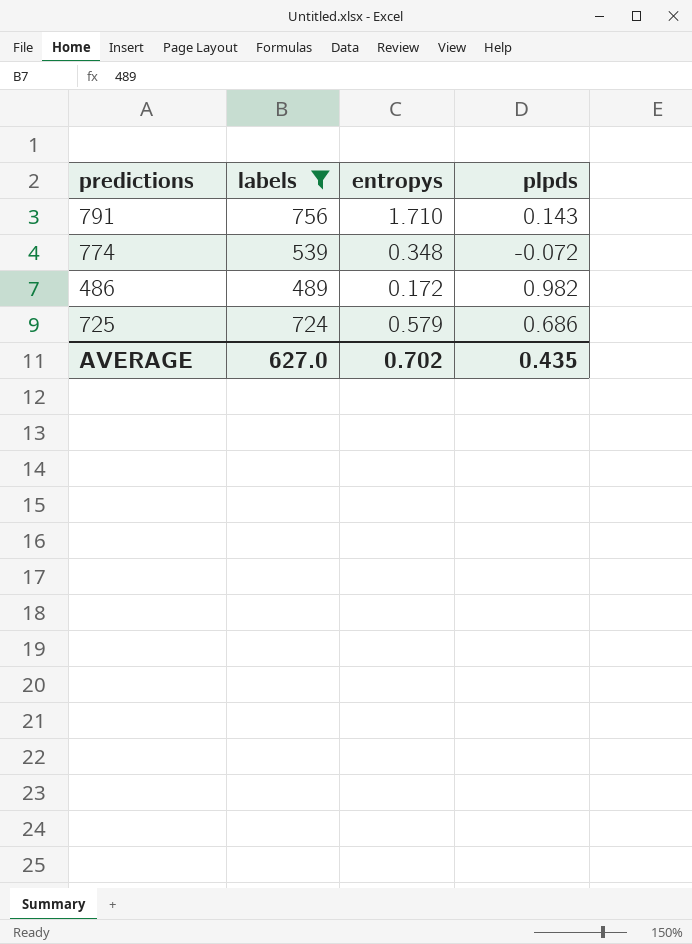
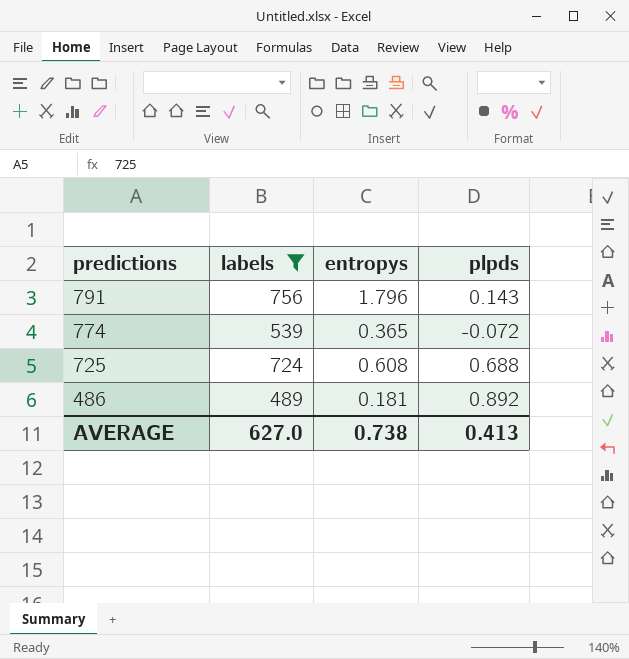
row order: none -> predictions descending
791 | entropys: 1.710 -> 1.796
774 | entropys: 0.348 -> 0.365
725 | entropys: 0.579 -> 0.608
725 | plpds: 0.686 -> 0.688
486 | entropys: 0.172 -> 0.181
486 | plpds: 0.982 -> 0.892
AVERAGE | entropys: 0.702 -> 0.738
AVERAGE | plpds: 0.435 -> 0.413

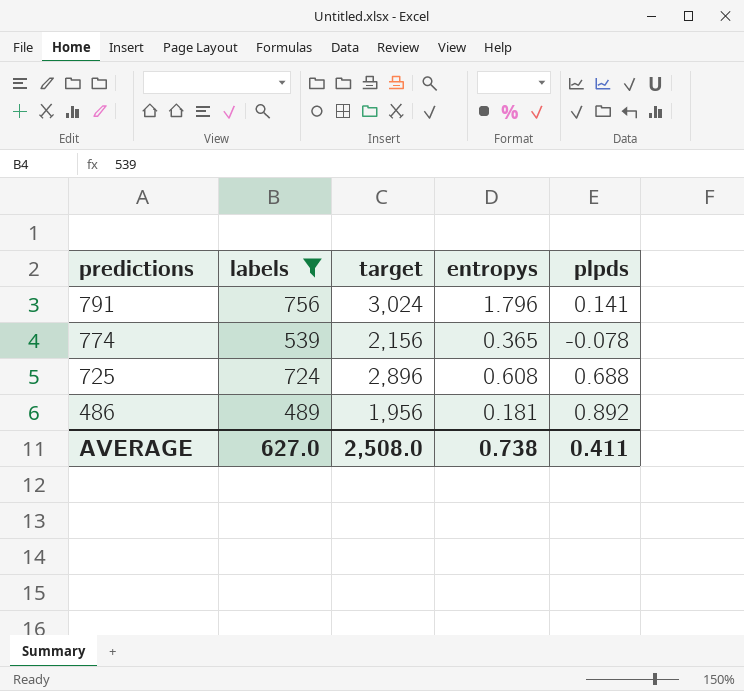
column target | formula: none -> [labels] * 4
791 | plpds: 0.143 -> 0.141
774 | plpds: -0.072 -> -0.078
AVERAGE | plpds: 0.413 -> 0.411

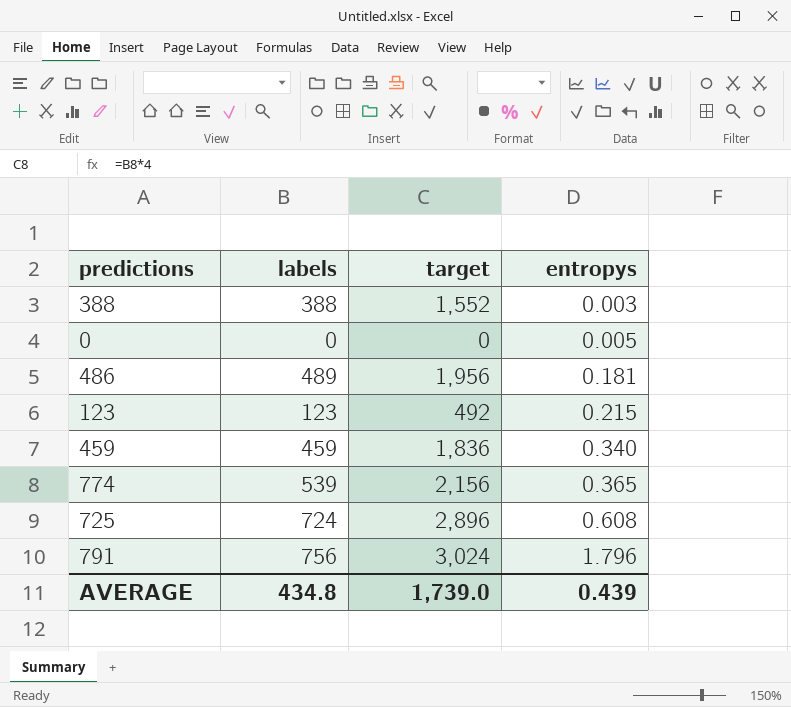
filter: labels >= 489 -> none
row order: predictions descending -> entropys ascending
column plpds | position: 5 -> none
AVERAGE | labels: 627.0 -> 434.8
AVERAGE | target: 2,508.0 -> 1,739.0
AVERAGE | entropys: 0.738 -> 0.439

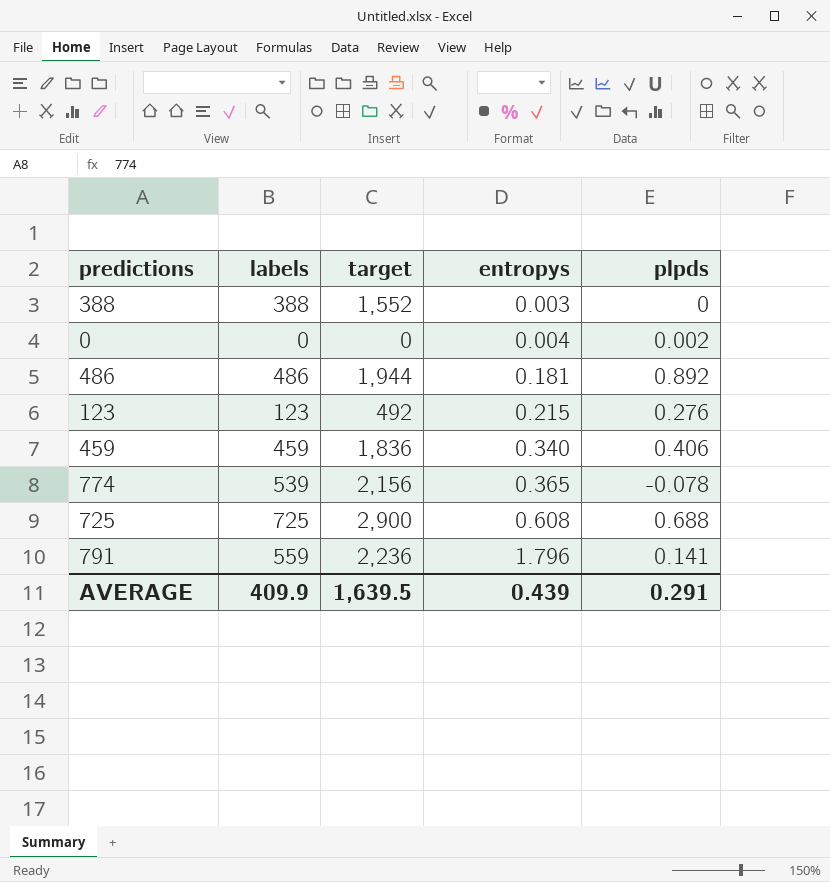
column plpds | position: none -> 5
0 | entropys: 0.005 -> 0.004
486 | labels: 489 -> 486
486 | target: 1,956 -> 1,944
725 | labels: 724 -> 725
725 | target: 2,896 -> 2,900
791 | labels: 756 -> 559
791 | target: 3,024 -> 2,236
AVERAGE | labels: 434.8 -> 409.9
AVERAGE | target: 1,739.0 -> 1,639.5

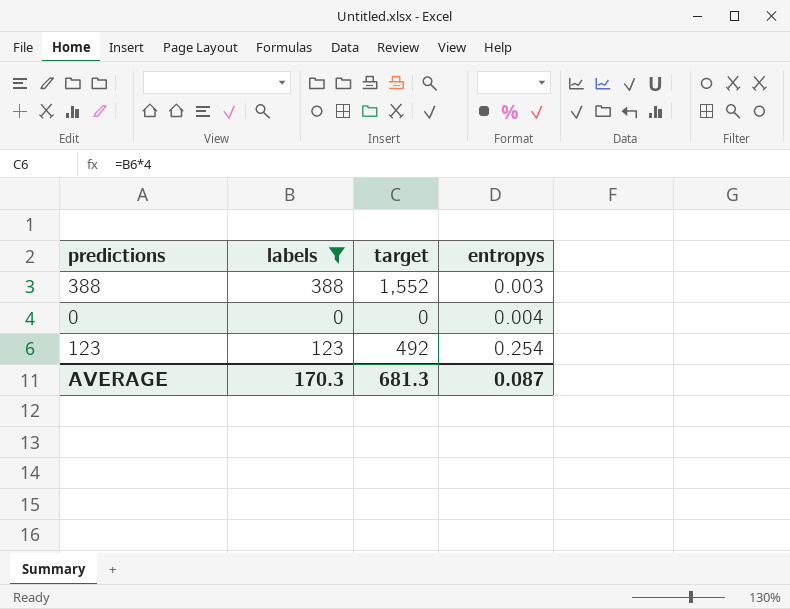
filter: none -> labels <= 388
column plpds | position: 5 -> none
123 | entropys: 0.215 -> 0.254
AVERAGE | labels: 409.9 -> 170.3
AVERAGE | target: 1,639.5 -> 681.3
AVERAGE | entropys: 0.439 -> 0.087

